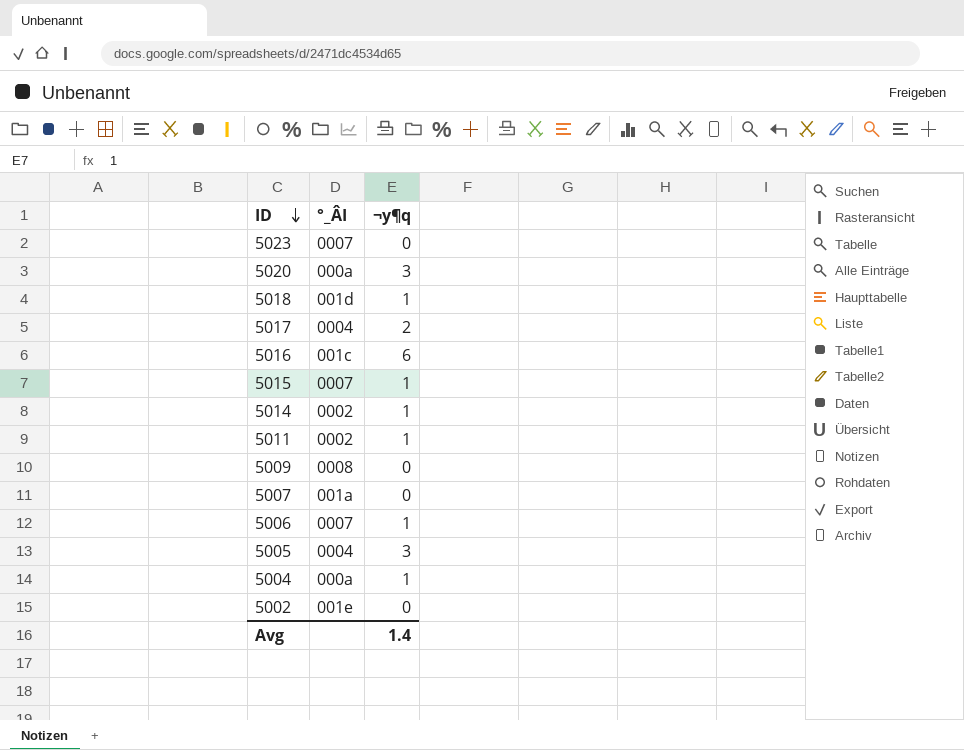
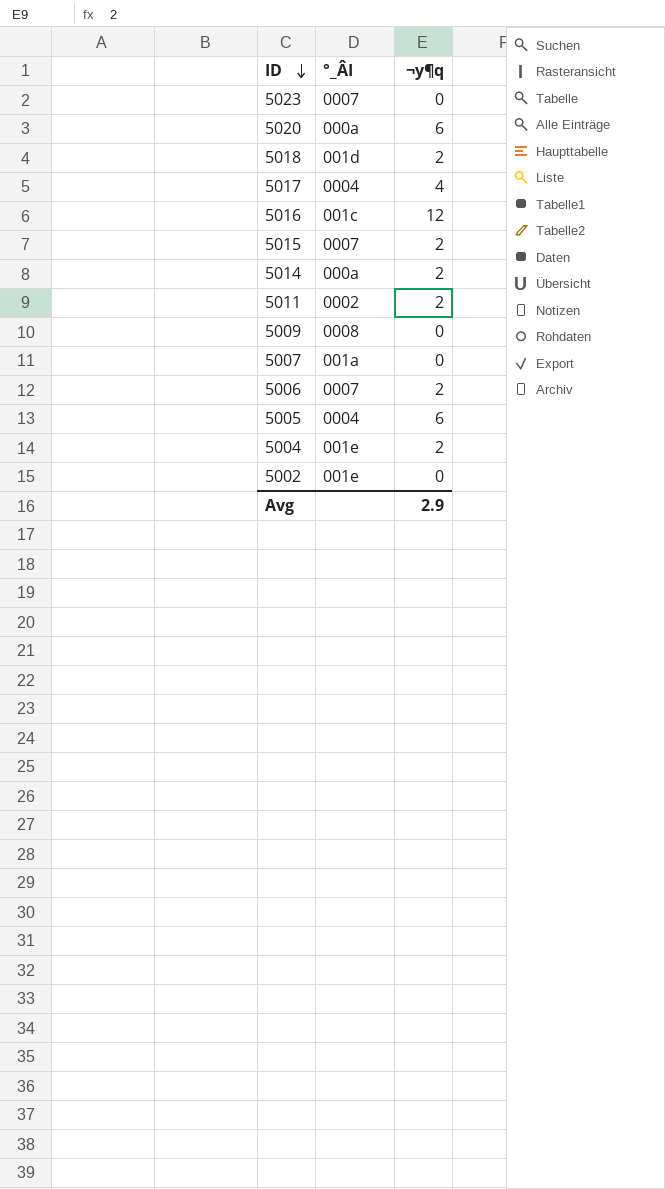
5020 | ¬y¶q: 3 -> 6
5018 | ¬y¶q: 1 -> 2
5017 | ¬y¶q: 2 -> 4
5016 | ¬y¶q: 6 -> 12
5015 | ¬y¶q: 1 -> 2
5014 | °_ÂI: 0002 -> 000a
5014 | ¬y¶q: 1 -> 2
5011 | ¬y¶q: 1 -> 2
5006 | ¬y¶q: 1 -> 2
5005 | ¬y¶q: 3 -> 6
5004 | °_ÂI: 000a -> 001e
5004 | ¬y¶q: 1 -> 2
Avg | ¬y¶q: 1.4 -> 2.9

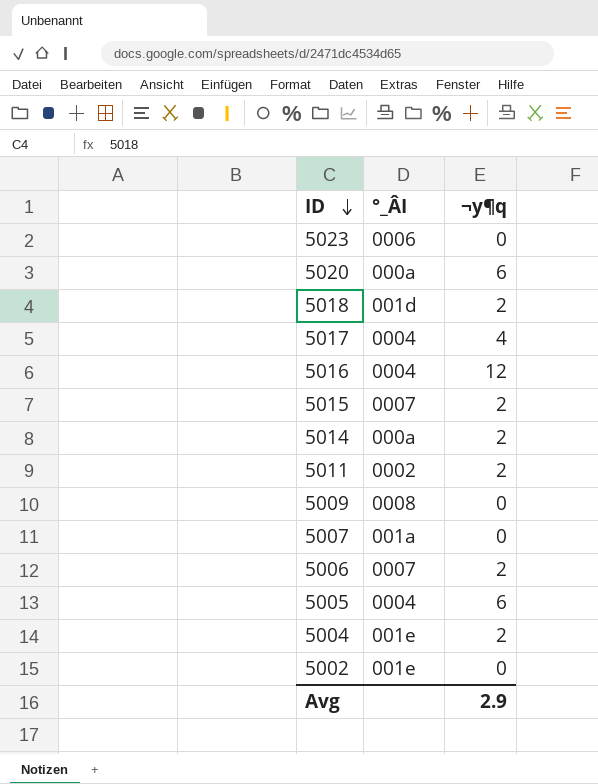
5023 | °_ÂI: 0007 -> 0006
5016 | °_ÂI: 001c -> 0004

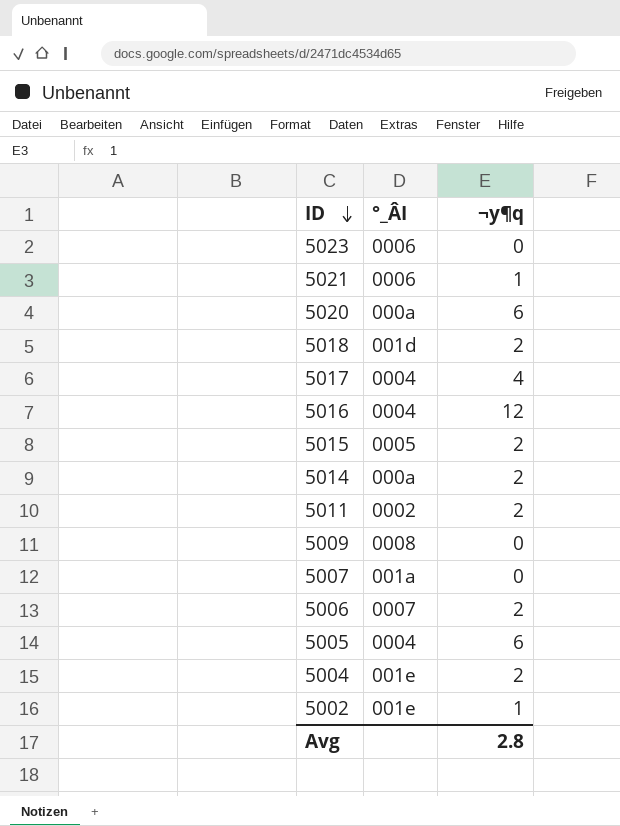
row 5021: none -> 0006 | 1
5015 | °_ÂI: 0007 -> 0005
5002 | ¬y¶q: 0 -> 1
Avg | ¬y¶q: 2.9 -> 2.8

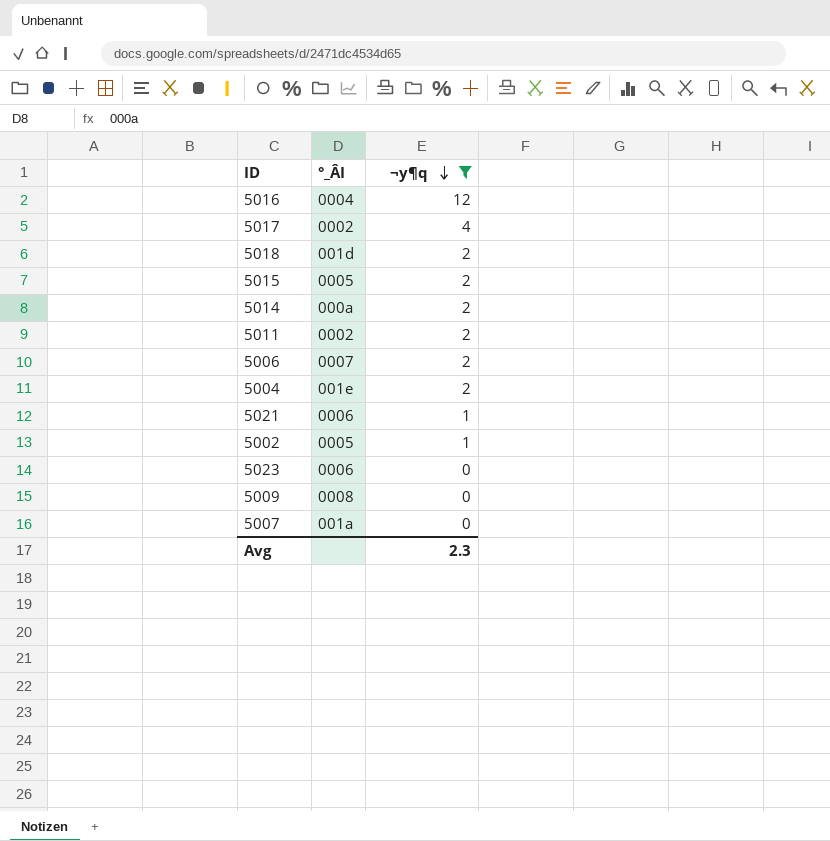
filter: none -> ¬y¶q != 6
row order: ID descending -> ¬y¶q descending
5017 | °_ÂI: 0004 -> 0002
5002 | °_ÂI: 001e -> 0005
Avg | ¬y¶q: 2.8 -> 2.3

